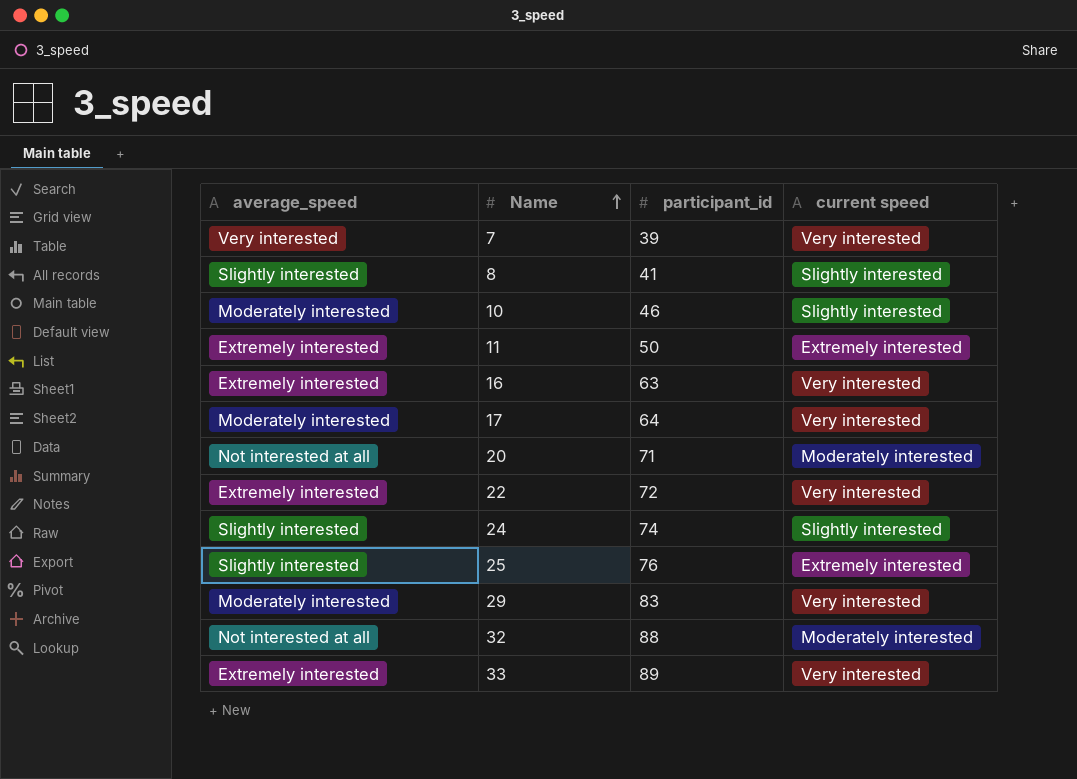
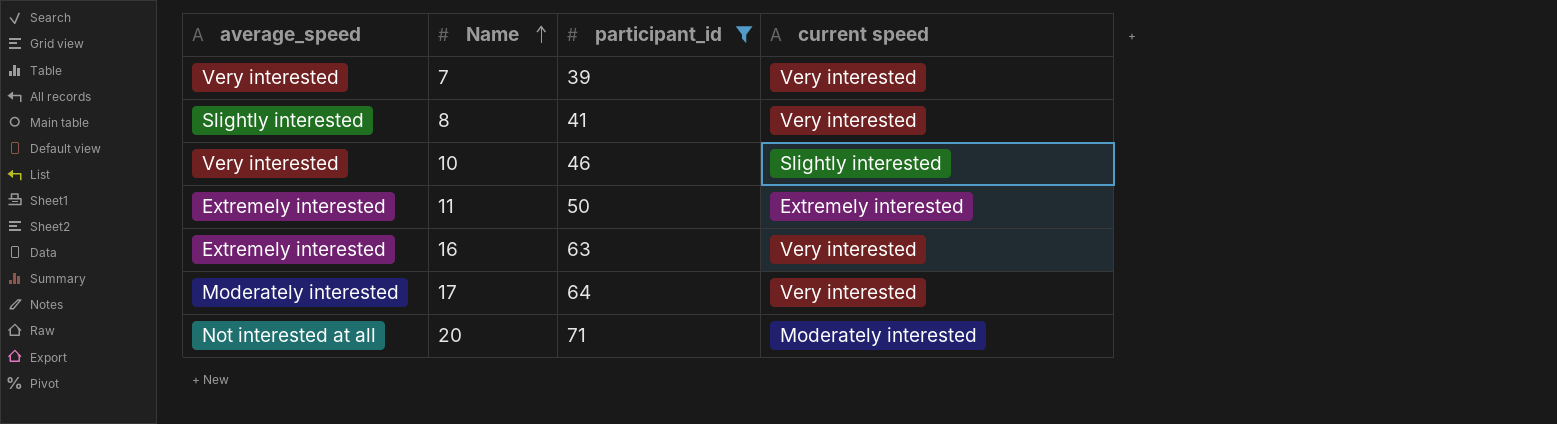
filter: none -> participant_id <= 71
8 | current speed: Slightly interested -> Very interested
10 | average_speed: Moderately interested -> Very interested

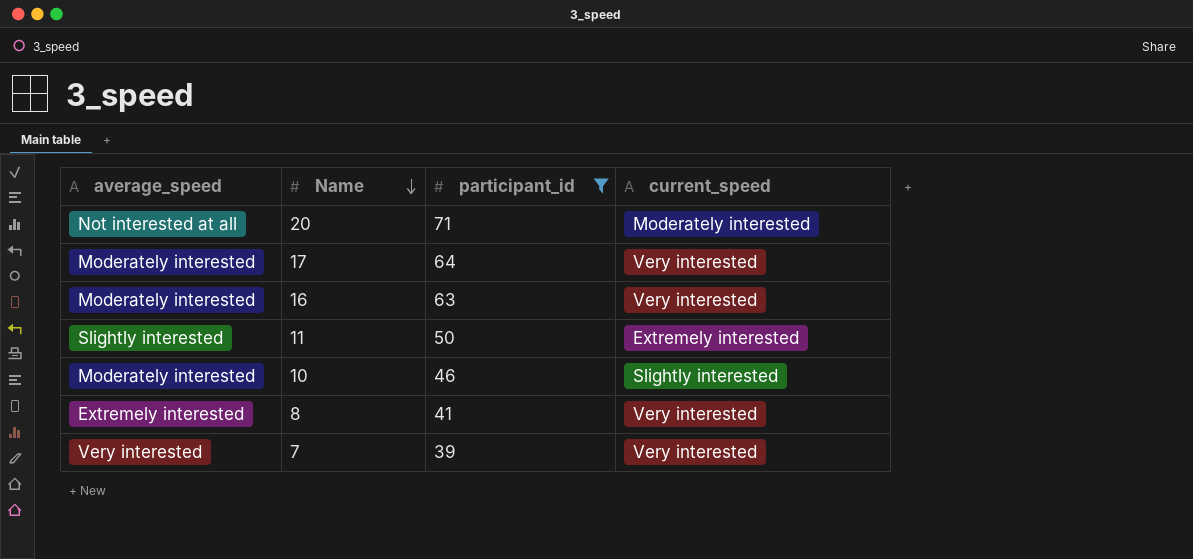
row order: Name ascending -> Name descending
column name: current speed -> current_speed
16 | average_speed: Extremely interested -> Moderately interested
11 | average_speed: Extremely interested -> Slightly interested
10 | average_speed: Very interested -> Moderately interested
8 | average_speed: Slightly interested -> Extremely interested

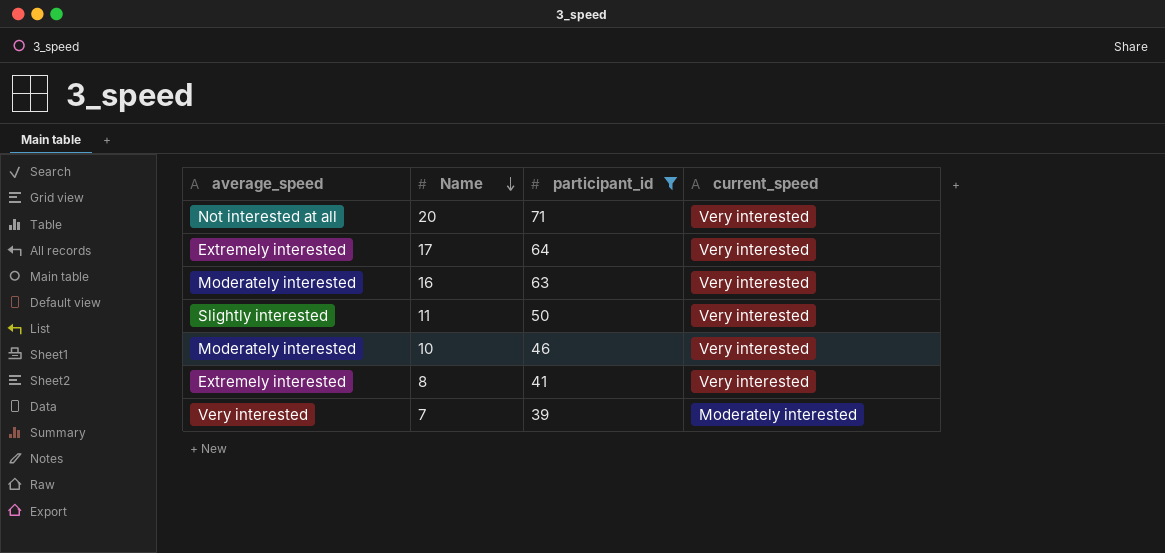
20 | current_speed: Moderately interested -> Very interested
17 | average_speed: Moderately interested -> Extremely interested
11 | current_speed: Extremely interested -> Very interested
10 | current_speed: Slightly interested -> Very interested
7 | current_speed: Very interested -> Moderately interested

